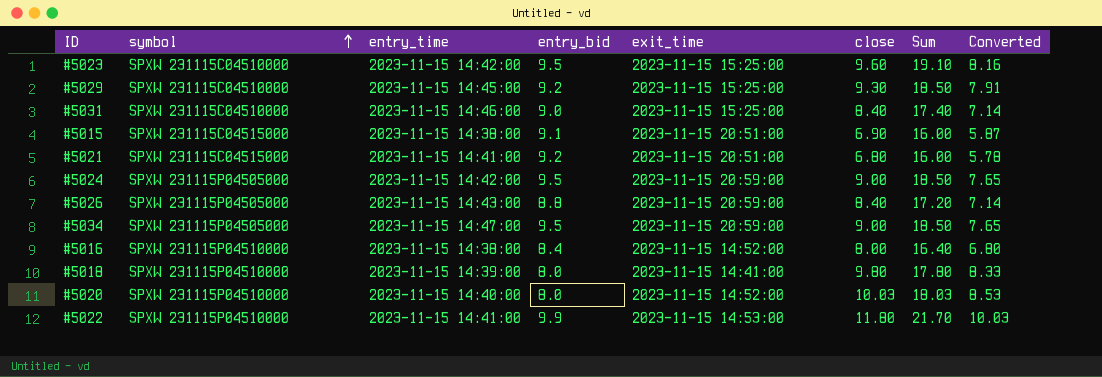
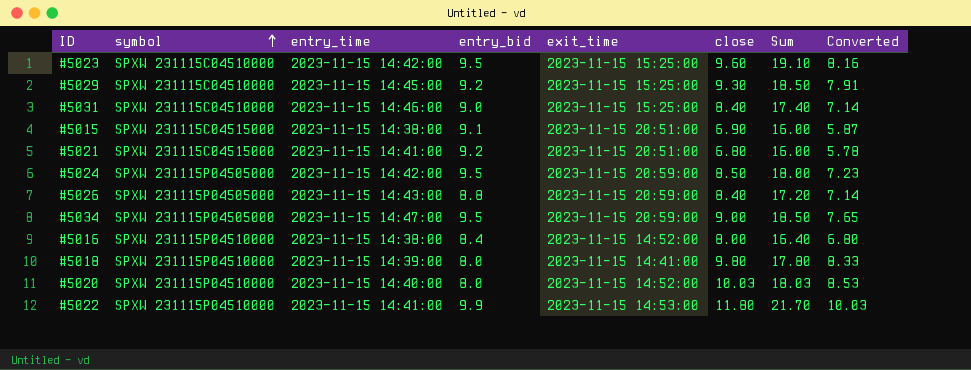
#5024 | close: 9.00 -> 8.50
#5024 | Sum: 18.50 -> 18.00
#5024 | Converted: 7.65 -> 7.23

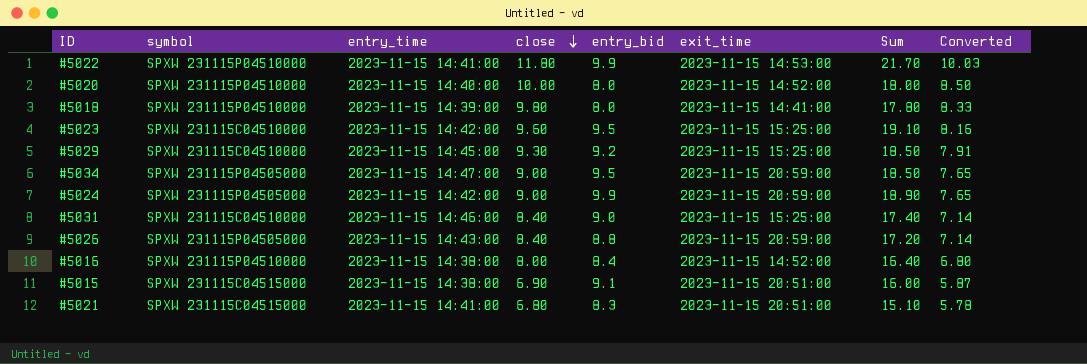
row order: symbol ascending -> close descending
column close | position: 6 -> 4
#5020 | close: 10.03 -> 10.00
#5020 | Sum: 18.03 -> 18.00
#5020 | Converted: 8.53 -> 8.50
#5024 | close: 8.50 -> 9.00
#5024 | entry_bid: 9.5 -> 9.9
#5024 | Sum: 18.00 -> 18.90
#5024 | Converted: 7.23 -> 7.65
#5021 | entry_bid: 9.2 -> 8.3
#5021 | Sum: 16.00 -> 15.10

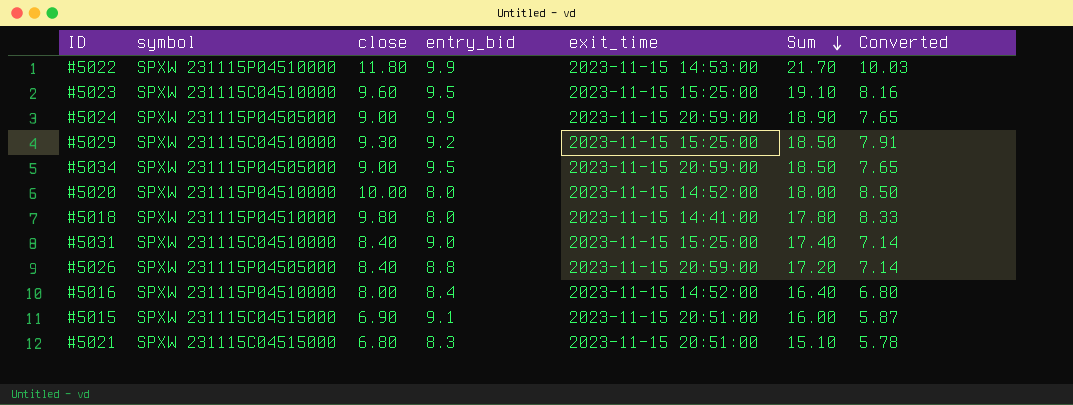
row order: close descending -> Sum descending
column entry_time | position: 3 -> none

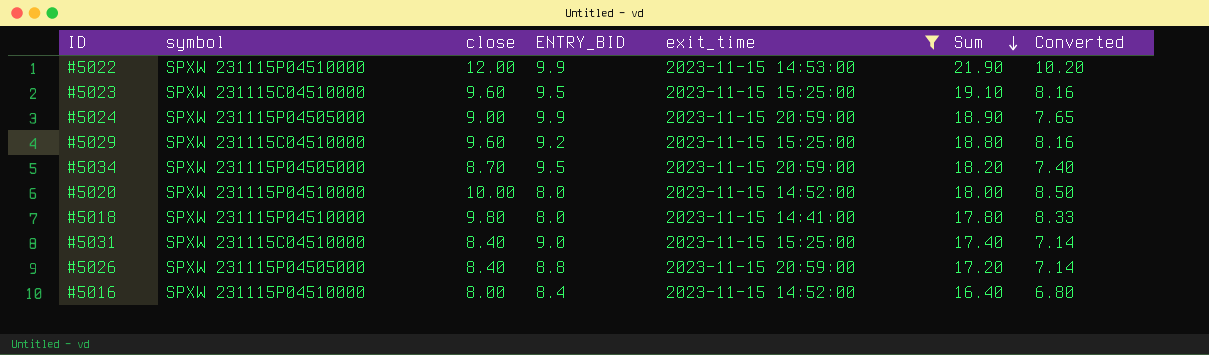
filter: none -> exit_time != 2023-11-15 20:51:00
column name: entry_bid -> ENTRY_BID
#5022 | close: 11.80 -> 12.00
#5022 | Sum: 21.70 -> 21.90
#5022 | Converted: 10.03 -> 10.20
#5029 | close: 9.30 -> 9.60
#5029 | Sum: 18.50 -> 18.80
#5029 | Converted: 7.91 -> 8.16
#5034 | close: 9.00 -> 8.70
#5034 | Sum: 18.50 -> 18.20
#5034 | Converted: 7.65 -> 7.40

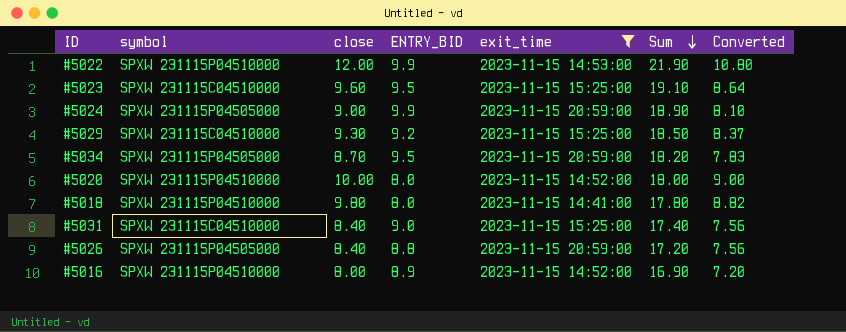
column Converted | formula: [close] * 0.85 -> [close] * 0.9
#5029 | close: 9.60 -> 9.30
#5029 | Sum: 18.80 -> 18.50
#5016 | ENTRY_BID: 8.4 -> 8.9
#5016 | Sum: 16.40 -> 16.90

